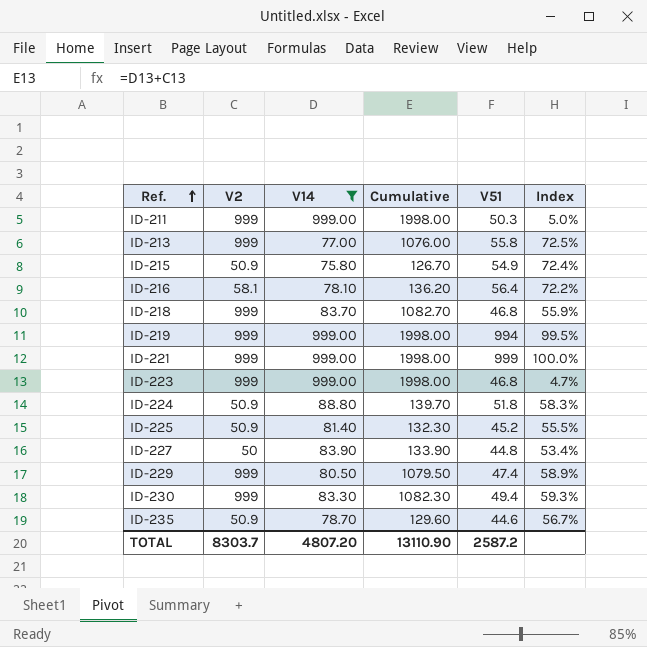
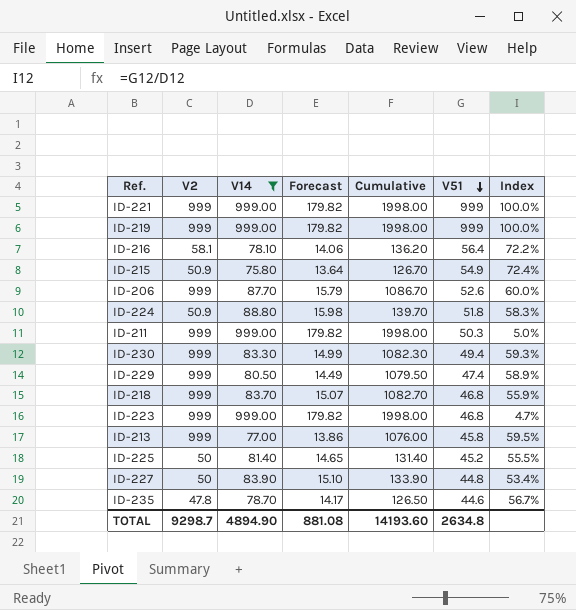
row order: Ref. ascending -> V51 descending
column Forecast | formula: none -> [V14] * 0.18
ID-219 | V51: 994 -> 999
ID-219 | Index: 99.5% -> 100.0%
row ID-206: none -> 999 | 87.70 | 15.79 | 1086.70 | 52.6 | 60.0%
ID-213 | V51: 55.8 -> 45.8
ID-213 | Index: 72.5% -> 59.5%
ID-225 | V2: 50.9 -> 50
ID-225 | Cumulative: 132.30 -> 131.40
ID-235 | V2: 50.9 -> 47.8
ID-235 | Cumulative: 129.60 -> 126.50
TOTAL | V2: 8303.7 -> 9298.7
TOTAL | V14: 4807.20 -> 4894.90
TOTAL | Cumulative: 13110.90 -> 14193.60
TOTAL | V51: 2587.2 -> 2634.8

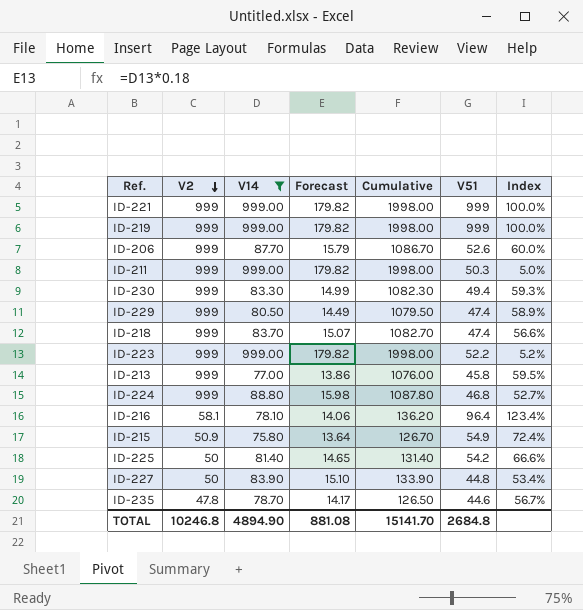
row order: V51 descending -> V2 descending
ID-218 | V51: 46.8 -> 47.4
ID-218 | Index: 55.9% -> 56.6%
ID-223 | V51: 46.8 -> 52.2
ID-223 | Index: 4.7% -> 5.2%
ID-224 | V2: 50.9 -> 999
ID-224 | Cumulative: 139.70 -> 1087.80
ID-224 | V51: 51.8 -> 46.8
ID-224 | Index: 58.3% -> 52.7%
ID-216 | V51: 56.4 -> 96.4
ID-216 | Index: 72.2% -> 123.4%
ID-225 | V51: 45.2 -> 54.2
ID-225 | Index: 55.5% -> 66.6%
TOTAL | V2: 9298.7 -> 10246.8
TOTAL | Cumulative: 14193.60 -> 15141.70
TOTAL | V51: 2634.8 -> 2684.8

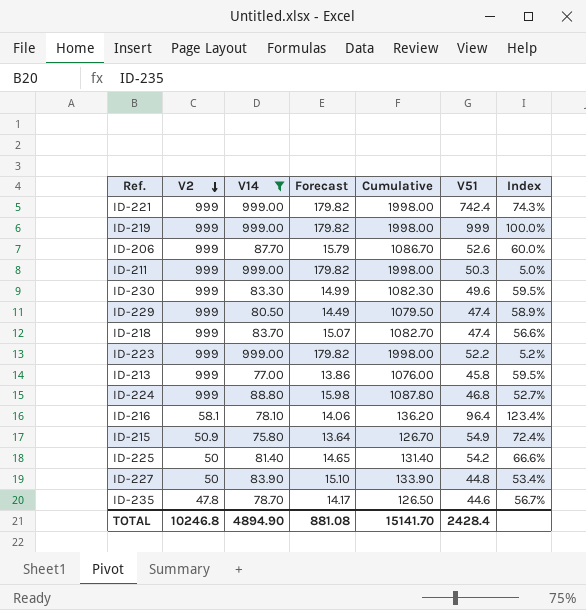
ID-221 | V51: 999 -> 742.4
ID-221 | Index: 100.0% -> 74.3%
ID-230 | V51: 49.4 -> 49.6
ID-230 | Index: 59.3% -> 59.5%
TOTAL | V51: 2684.8 -> 2428.4

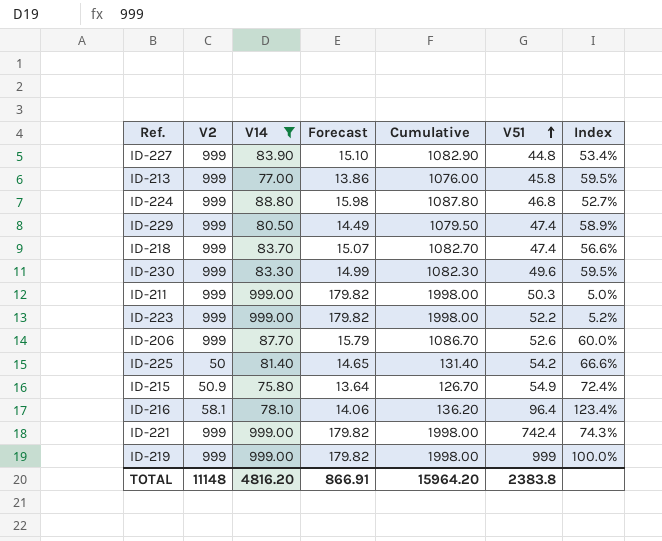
row order: V2 descending -> V51 ascending
row ID-235: 47.8 | 78.70 | 14.17 | 126.50 | 44.6 | 56.7% -> none
ID-227 | V2: 50 -> 999
ID-227 | Cumulative: 133.90 -> 1082.90
TOTAL | V2: 10246.8 -> 11148
TOTAL | V14: 4894.90 -> 4816.20
TOTAL | Forecast: 881.08 -> 866.91
TOTAL | Cumulative: 15141.70 -> 15964.20
TOTAL | V51: 2428.4 -> 2383.8

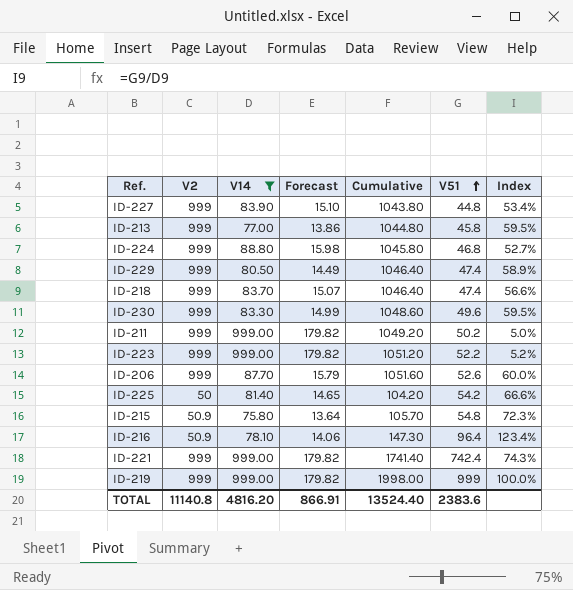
column Cumulative | formula: [V2] + [V14] -> [V2] + [V51]
ID-211 | V51: 50.3 -> 50.2
ID-215 | V51: 54.9 -> 54.8
ID-215 | Index: 72.4% -> 72.3%
ID-216 | V2: 58.1 -> 50.9
TOTAL | V2: 11148 -> 11140.8
TOTAL | Cumulative: 15964.20 -> 13524.40
TOTAL | V51: 2383.8 -> 2383.6

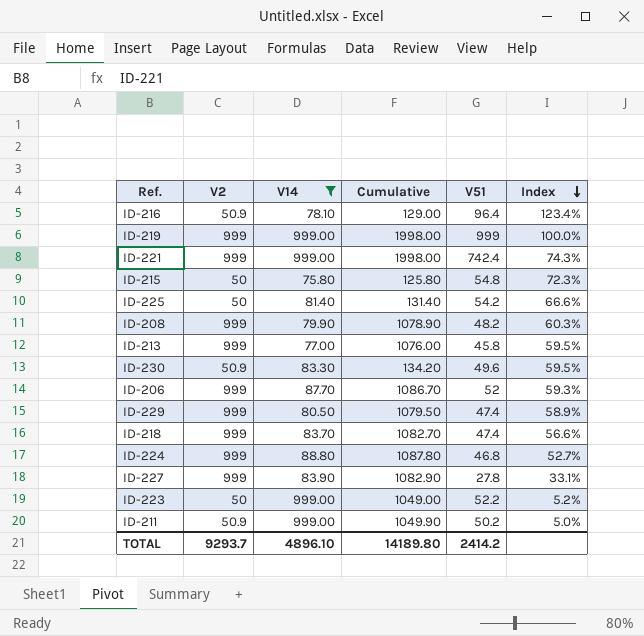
row order: V51 ascending -> Index descending
column Forecast | formula: [V14] * 0.18 -> none
column Cumulative | formula: [V2] + [V51] -> [V2] + [V14]
ID-215 | V2: 50.9 -> 50
row ID-208: none -> 999 | 79.90 | 1078.90 | 48.2 | 60.3%
ID-230 | V2: 999 -> 50.9
ID-206 | V51: 52.6 -> 52
ID-206 | Index: 60.0% -> 59.3%
ID-227 | V51: 44.8 -> 27.8
ID-227 | Index: 53.4% -> 33.1%
ID-223 | V2: 999 -> 50
ID-211 | V2: 999 -> 50.9
TOTAL | V2: 11140.8 -> 9293.7
TOTAL | V14: 4816.20 -> 4896.10
TOTAL | Cumulative: 13524.40 -> 14189.80
TOTAL | V51: 2383.6 -> 2414.2

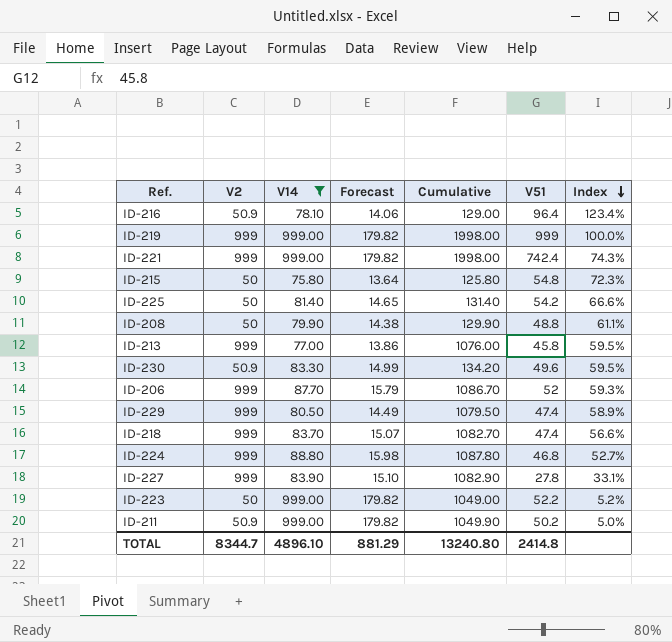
column Forecast | formula: none -> [V14] * 0.18
ID-208 | V2: 999 -> 50
ID-208 | Cumulative: 1078.90 -> 129.90
ID-208 | V51: 48.2 -> 48.8
ID-208 | Index: 60.3% -> 61.1%
TOTAL | V2: 9293.7 -> 8344.7
TOTAL | Cumulative: 14189.80 -> 13240.80
TOTAL | V51: 2414.2 -> 2414.8

